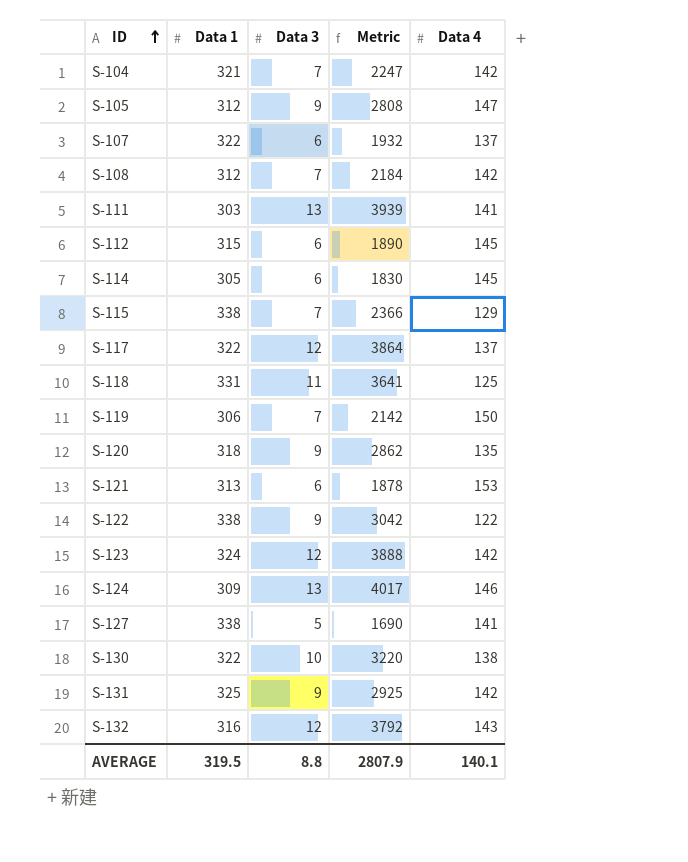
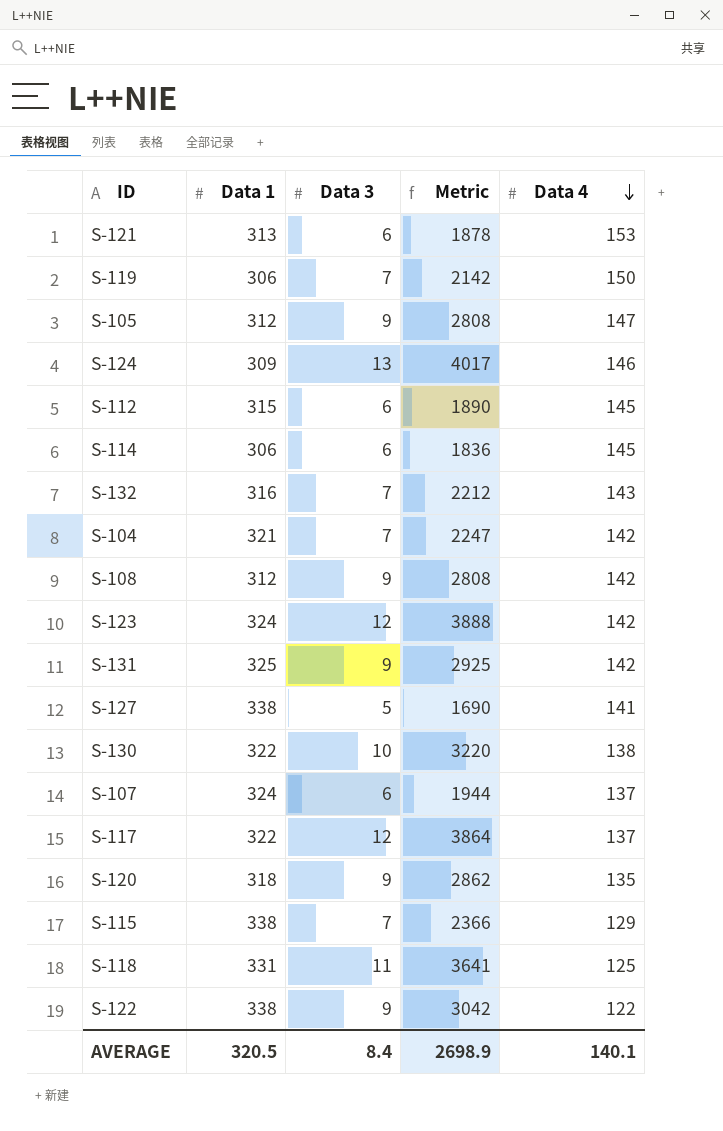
row order: ID ascending -> Data 4 descending
row S-111: 303 | 13 | 3939 | 141 -> none
S-114 | Data 1: 305 -> 306
S-114 | Metric: 1830 -> 1836
S-132 | Data 3: 12 -> 7
S-132 | Metric: 3792 -> 2212
S-108 | Data 3: 7 -> 9
S-108 | Metric: 2184 -> 2808
S-107 | Data 1: 322 -> 324
S-107 | Metric: 1932 -> 1944
AVERAGE | Data 1: 319.5 -> 320.5
AVERAGE | Data 3: 8.8 -> 8.4
AVERAGE | Metric: 2807.9 -> 2698.9

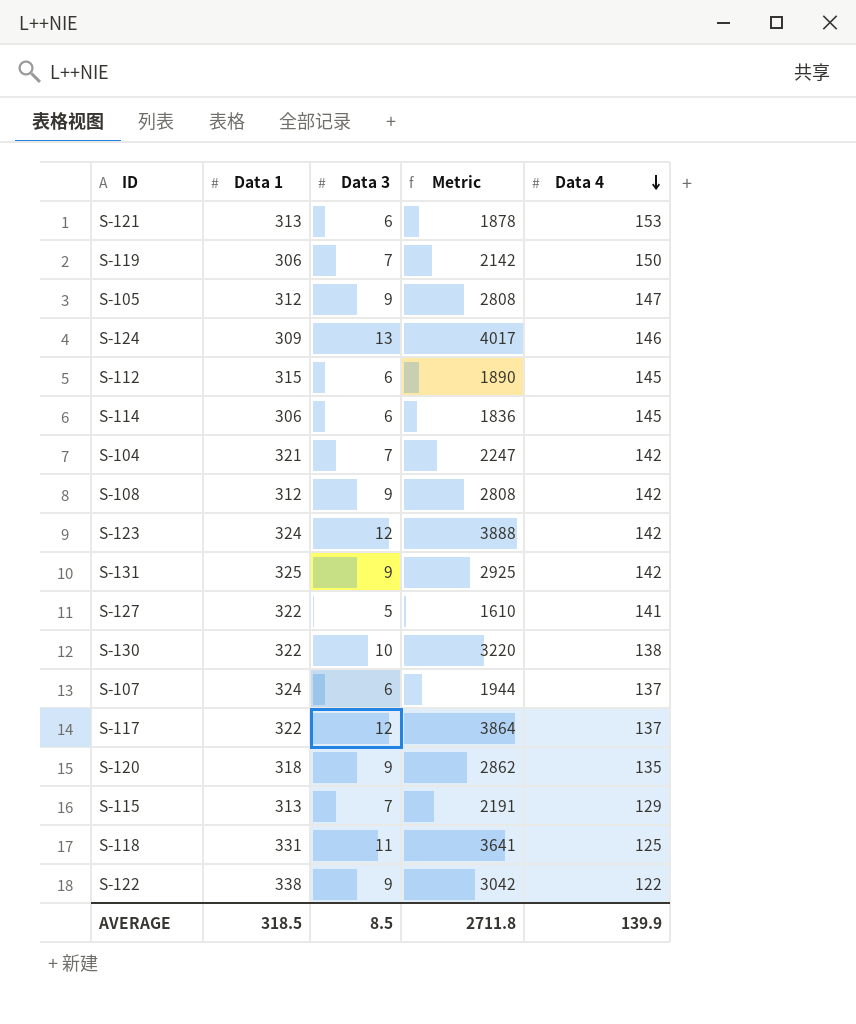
row S-132: 316 | 7 | 2212 | 143 -> none
S-127 | Data 1: 338 -> 322
S-127 | Metric: 1690 -> 1610
S-115 | Data 1: 338 -> 313
S-115 | Metric: 2366 -> 2191
AVERAGE | Data 1: 320.5 -> 318.5
AVERAGE | Data 3: 8.4 -> 8.5
AVERAGE | Metric: 2698.9 -> 2711.8
AVERAGE | Data 4: 140.1 -> 139.9

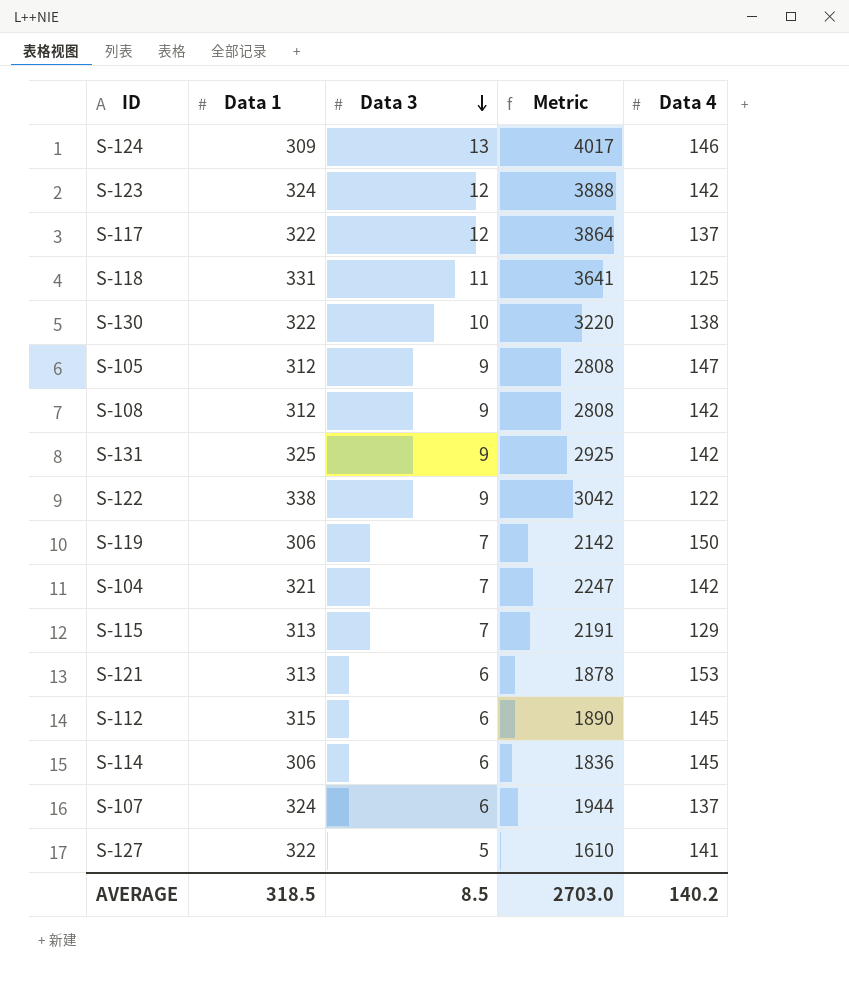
row order: Data 4 descending -> Data 3 descending
row S-120: 318 | 9 | 2862 | 135 -> none
AVERAGE | Metric: 2711.8 -> 2703.0
AVERAGE | Data 4: 139.9 -> 140.2

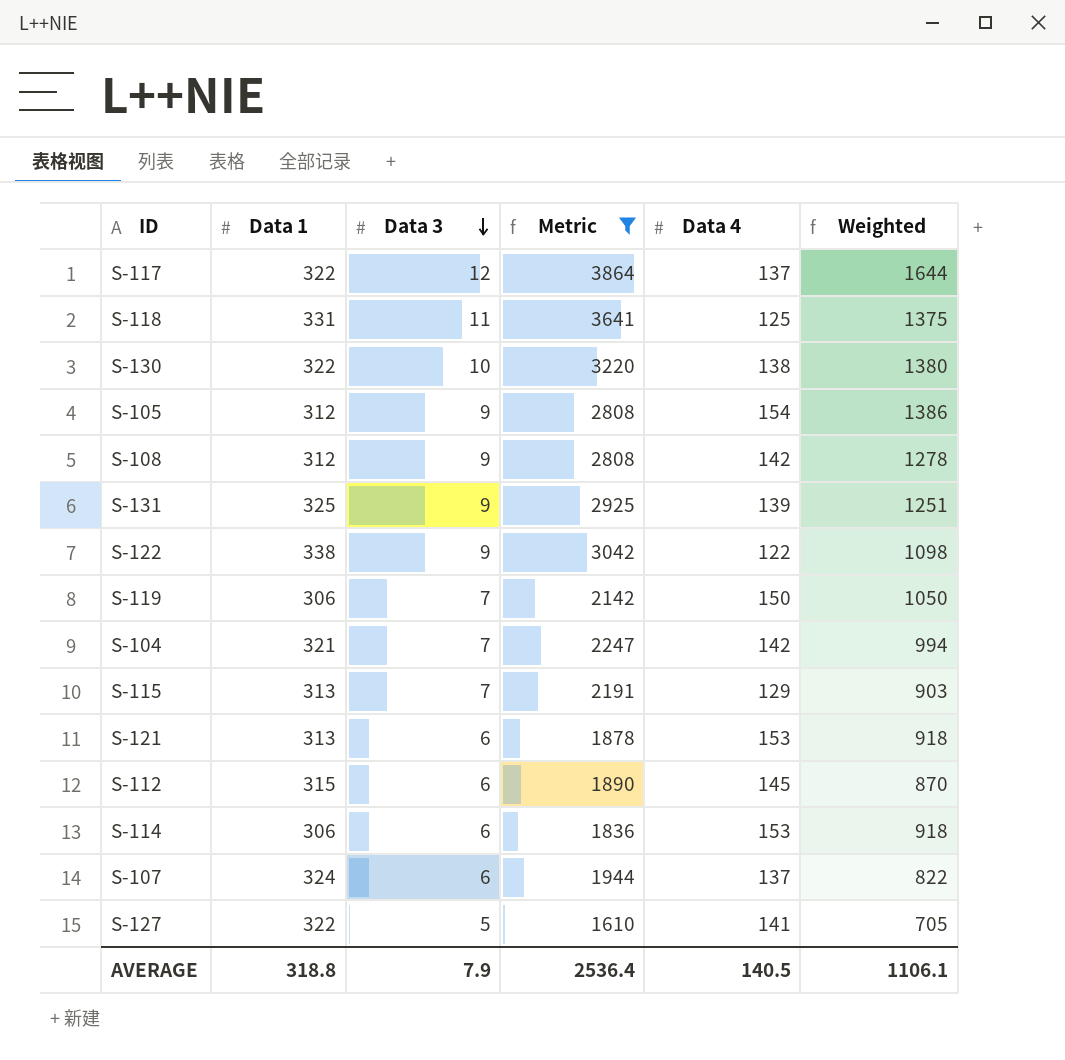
filter: none -> Metric <= 3864
column Weighted | formula: none -> [Data 3] * [Data 4]
S-105 | Data 4: 147 -> 154
S-131 | Data 4: 142 -> 139
S-114 | Data 4: 145 -> 153
AVERAGE | Data 1: 318.5 -> 318.8
AVERAGE | Data 3: 8.5 -> 7.9
AVERAGE | Metric: 2703.0 -> 2536.4
AVERAGE | Data 4: 140.2 -> 140.5

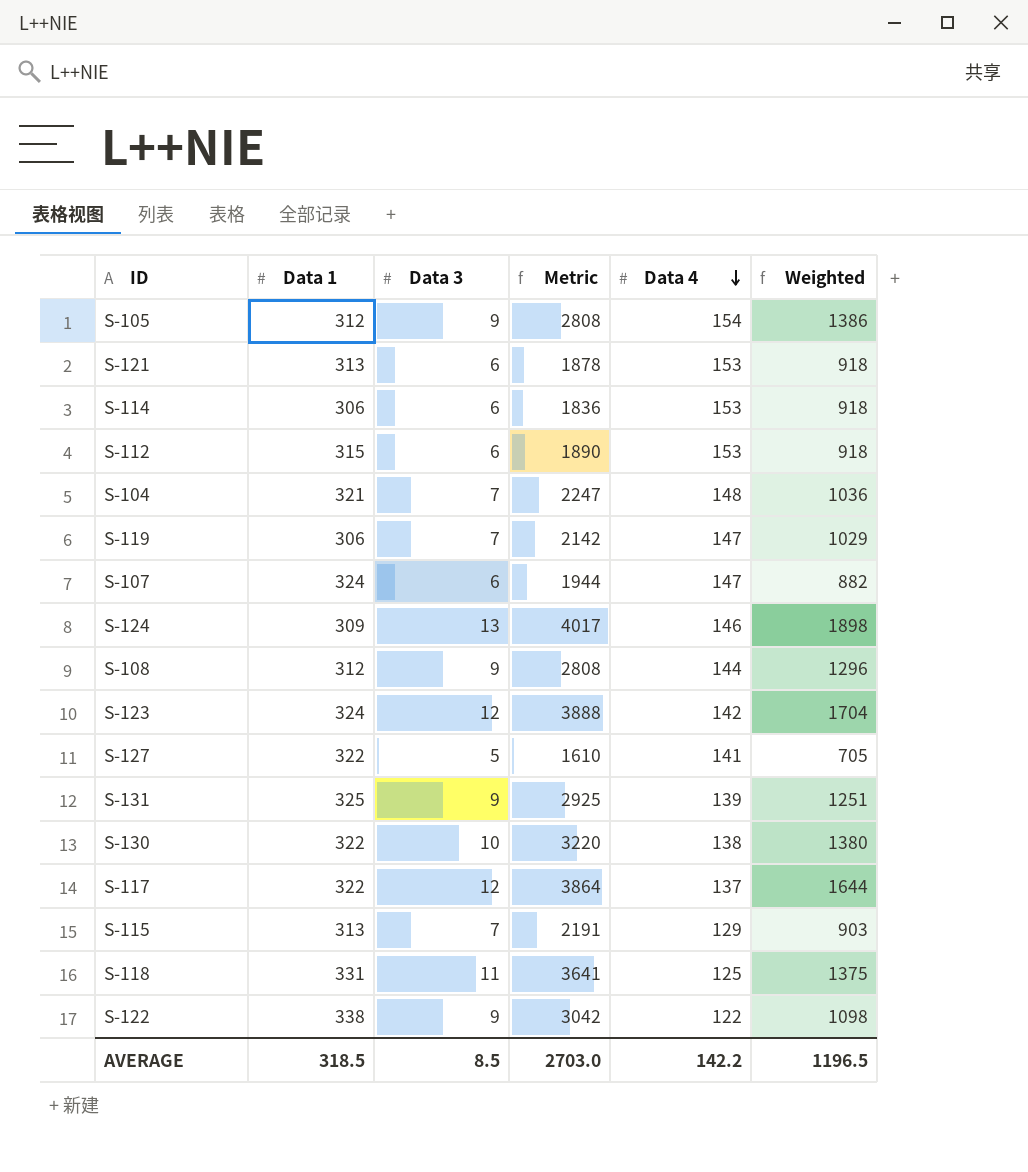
filter: Metric <= 3864 -> none
row order: Data 3 descending -> Data 4 descending
S-112 | Data 4: 145 -> 153
S-112 | Weighted: 870 -> 918
S-104 | Data 4: 142 -> 148
S-104 | Weighted: 994 -> 1036
S-119 | Data 4: 150 -> 147
S-119 | Weighted: 1050 -> 1029
S-107 | Data 4: 137 -> 147
S-107 | Weighted: 822 -> 882
S-108 | Data 4: 142 -> 144
S-108 | Weighted: 1278 -> 1296
AVERAGE | Data 1: 318.8 -> 318.5
AVERAGE | Data 3: 7.9 -> 8.5
AVERAGE | Metric: 2536.4 -> 2703.0
AVERAGE | Data 4: 140.5 -> 142.2
AVERAGE | Weighted: 1106.1 -> 1196.5

